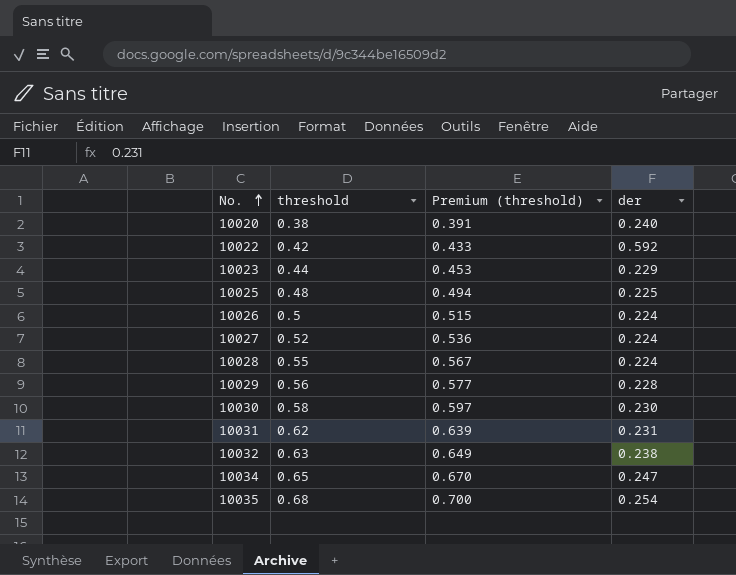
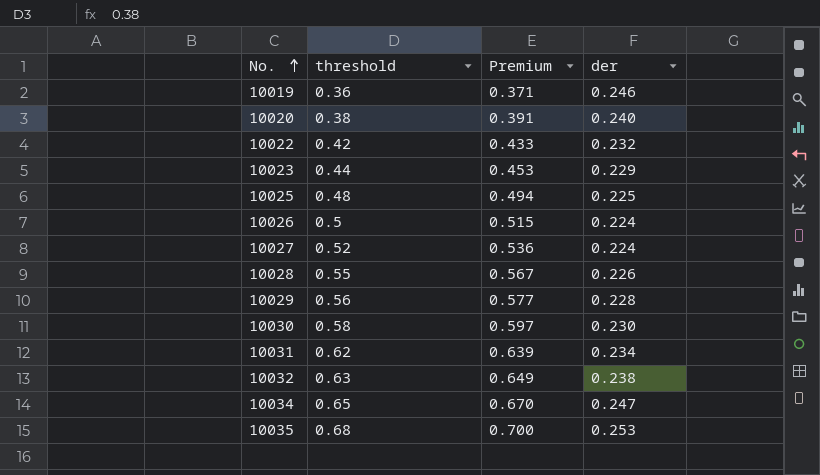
column name: Premium (threshold) -> Premium
row 10019: none -> 0.36 | 0.371 | 0.246
10022 | der: 0.592 -> 0.232
10028 | der: 0.224 -> 0.226
10031 | der: 0.231 -> 0.234
10035 | der: 0.254 -> 0.253

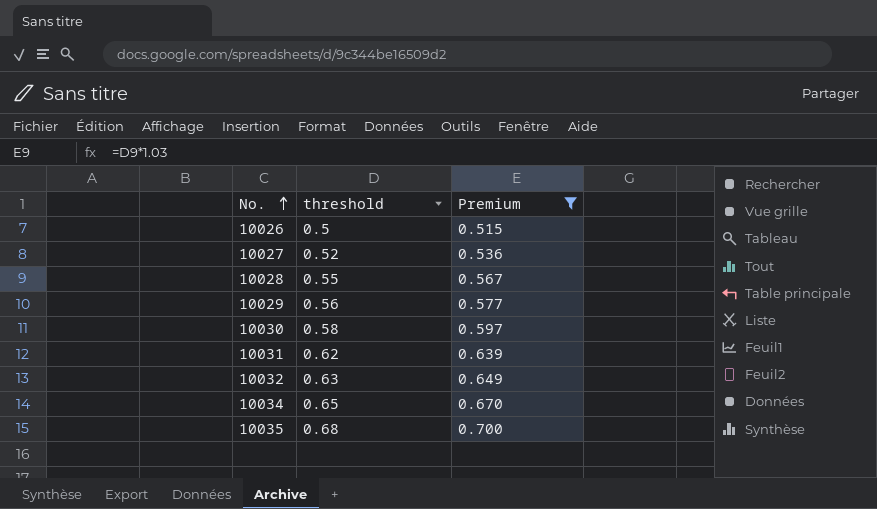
filter: none -> Premium >= 0.515
column der | position: 4 -> none

